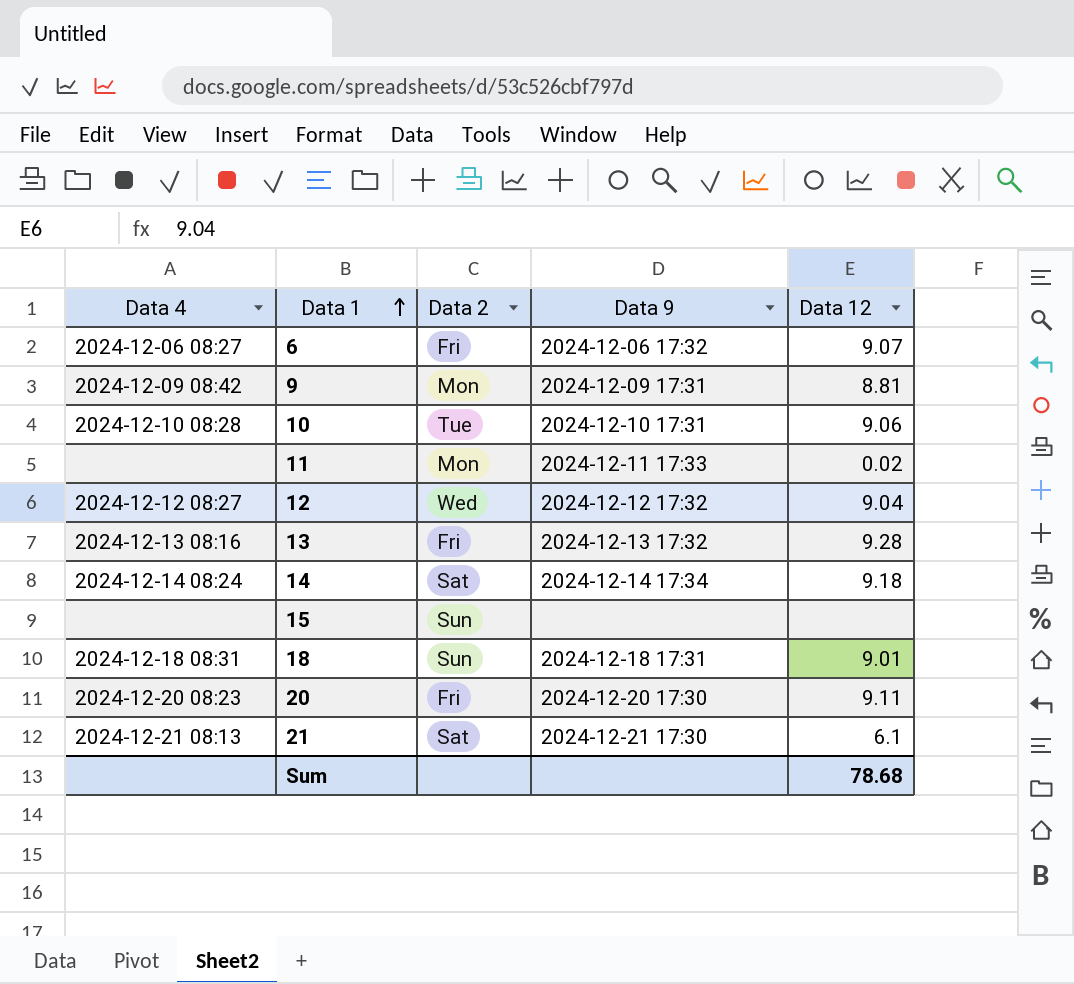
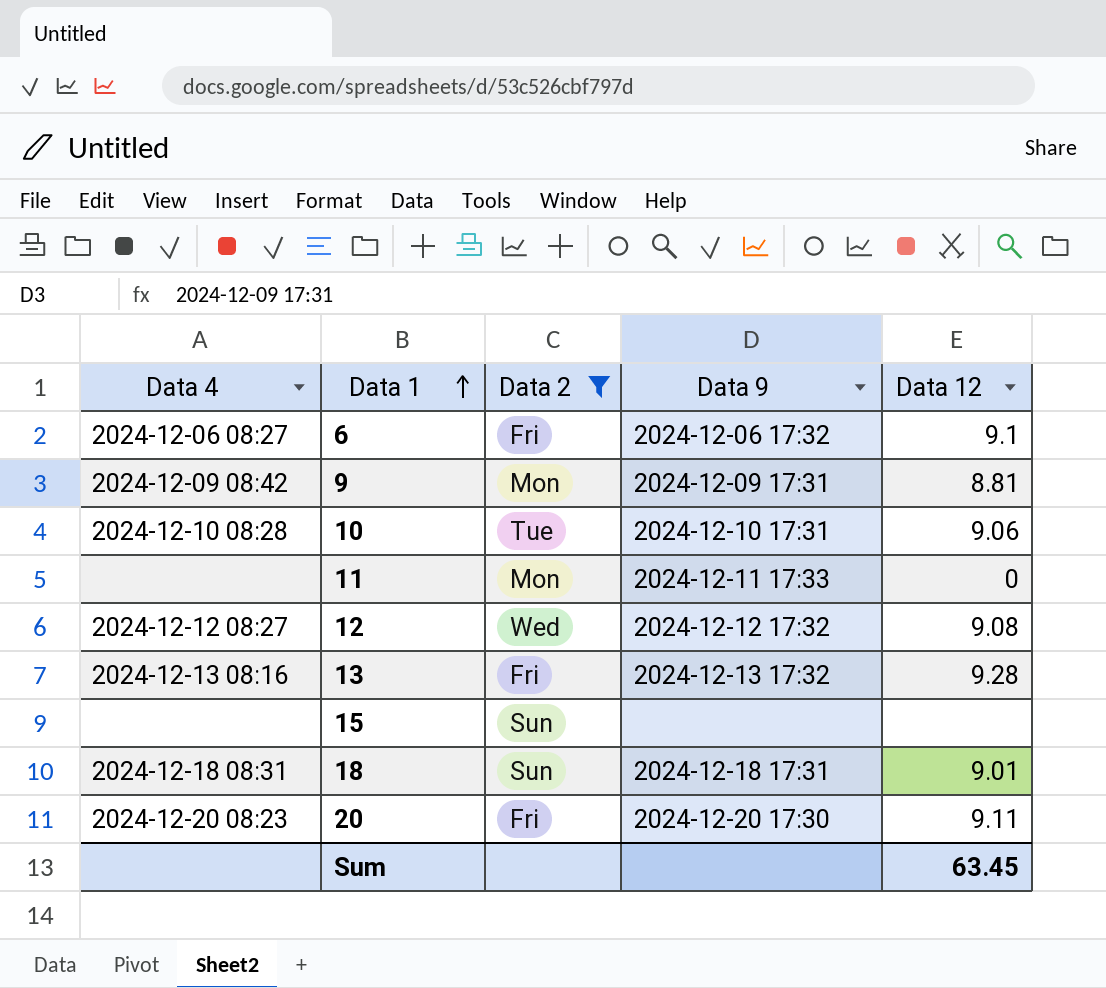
filter: none -> Data 2 != Sat
6 | Data 12: 9.07 -> 9.1
11 | Data 12: 0.02 -> 0
12 | Data 12: 9.04 -> 9.08
Sum | Data 12: 78.68 -> 63.45

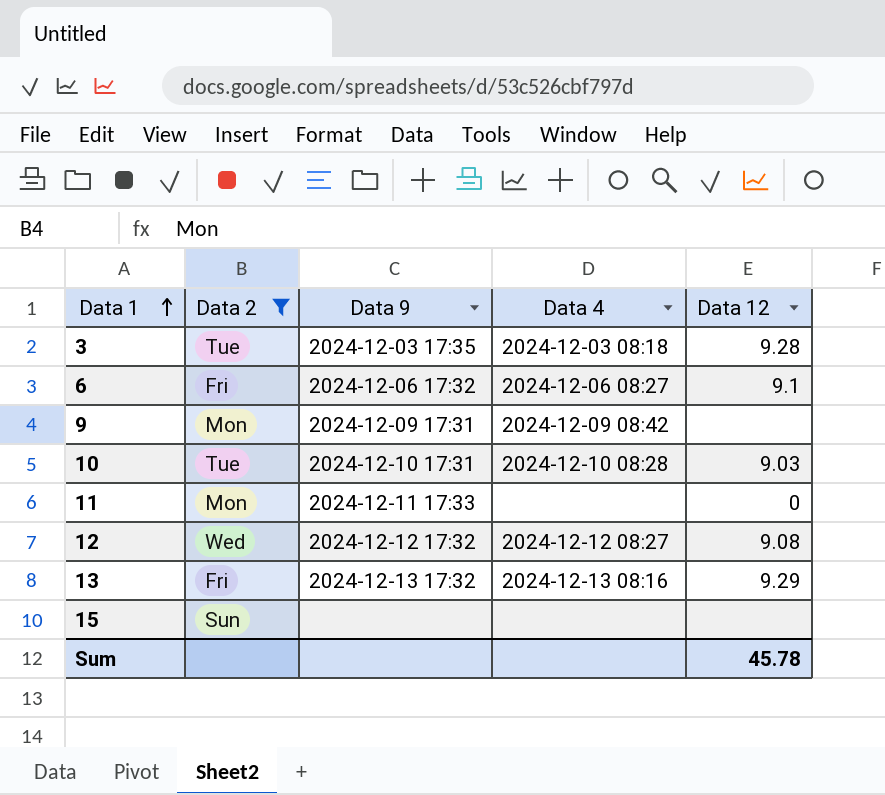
column Data 4 | position: 1 -> 4
row 18: 2024-12-18 08:31 | Sun | 2024-12-18 17:31 | 9.01 -> none
row 20: 2024-12-20 08:23 | Fri | 2024-12-20 17:30 | 9.11 -> none
row 3: none -> Tue | 2024-12-03 17:35 | 2024-12-03 08:18 | 9.28
9 | Data 12: 8.81 -> none
10 | Data 12: 9.06 -> 9.03
13 | Data 12: 9.28 -> 9.29
Sum | Data 12: 63.45 -> 45.78

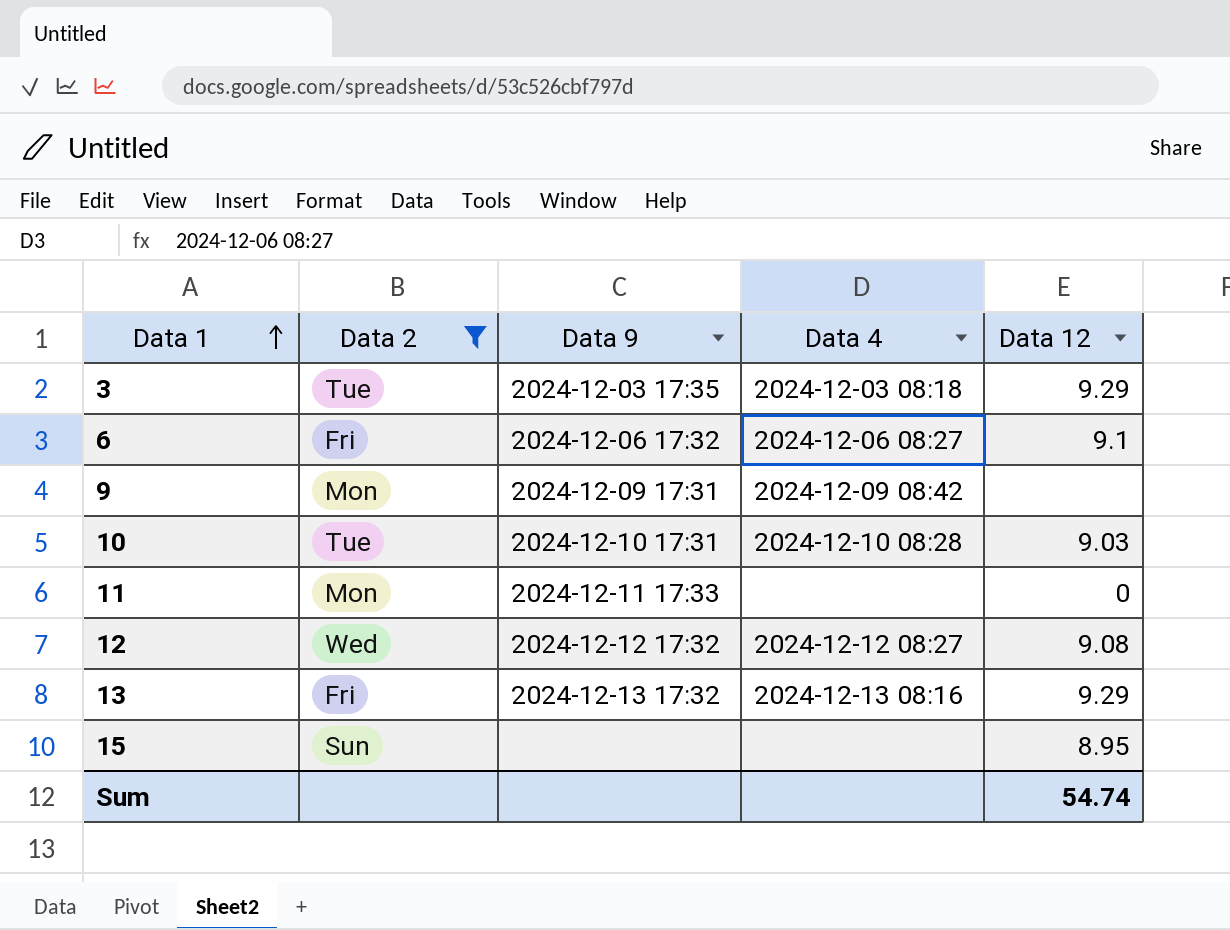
3 | Data 12: 9.28 -> 9.29
15 | Data 12: none -> 8.95
Sum | Data 12: 45.78 -> 54.74

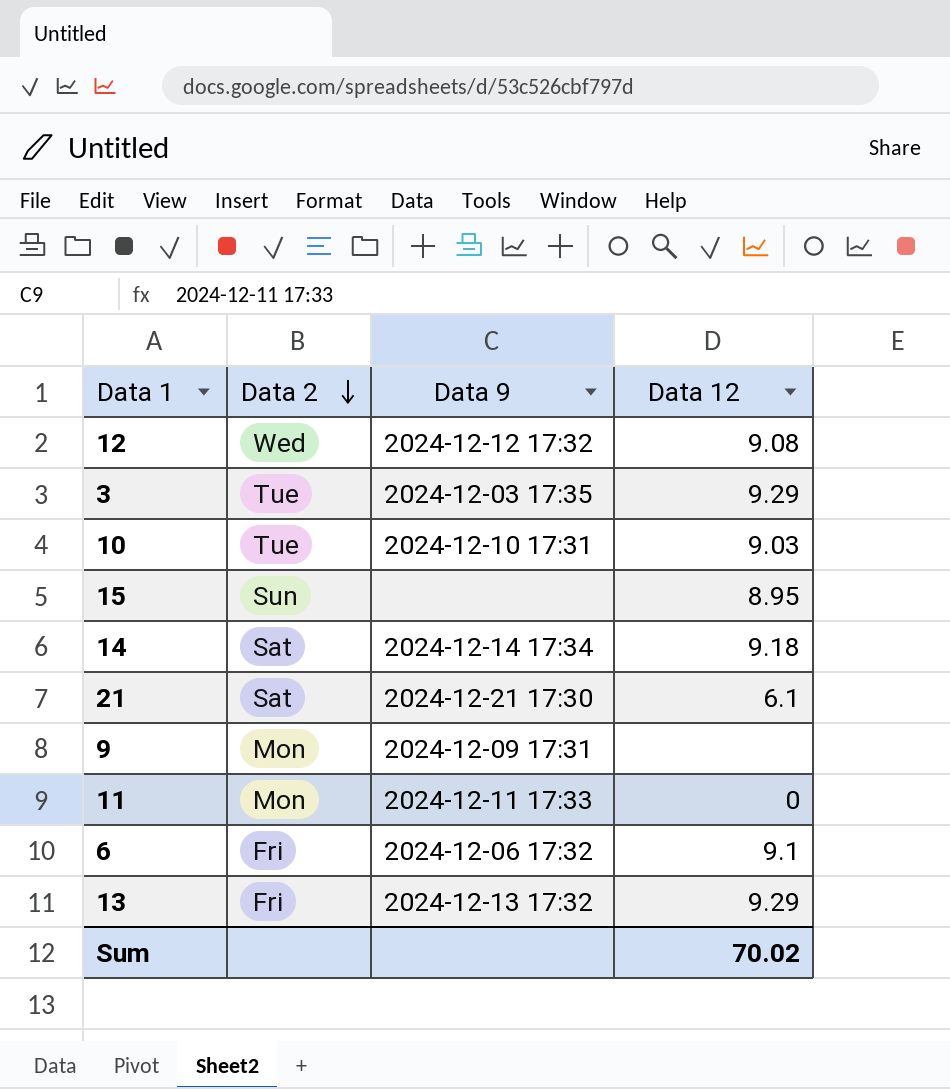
filter: Data 2 != Sat -> none
row order: Data 1 ascending -> Data 2 descending
column Data 4 | position: 4 -> none
Sum | Data 12: 54.74 -> 70.02

